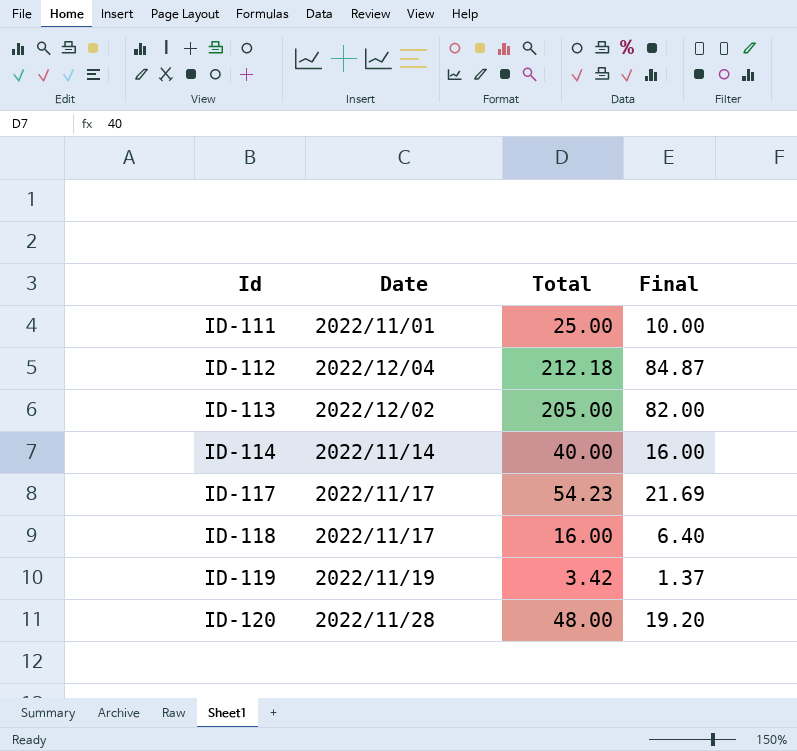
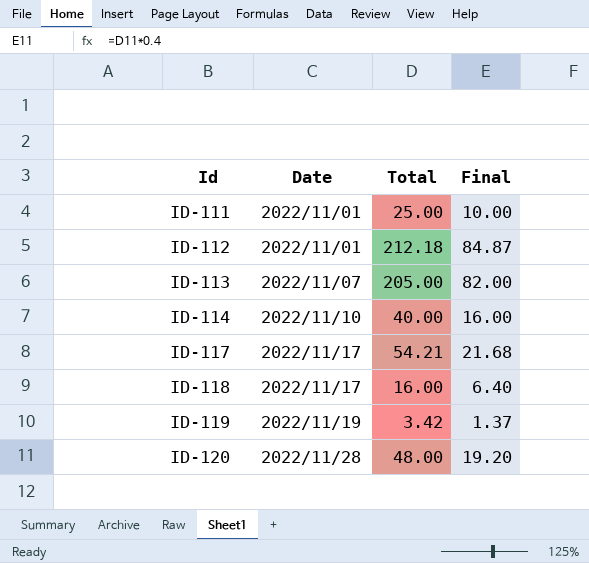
ID-112 | Date: 2022/12/04 -> 2022/11/01
ID-113 | Date: 2022/12/02 -> 2022/11/07
ID-114 | Date: 2022/11/14 -> 2022/11/10
ID-117 | Total: 54.23 -> 54.21
ID-117 | Final: 21.69 -> 21.68

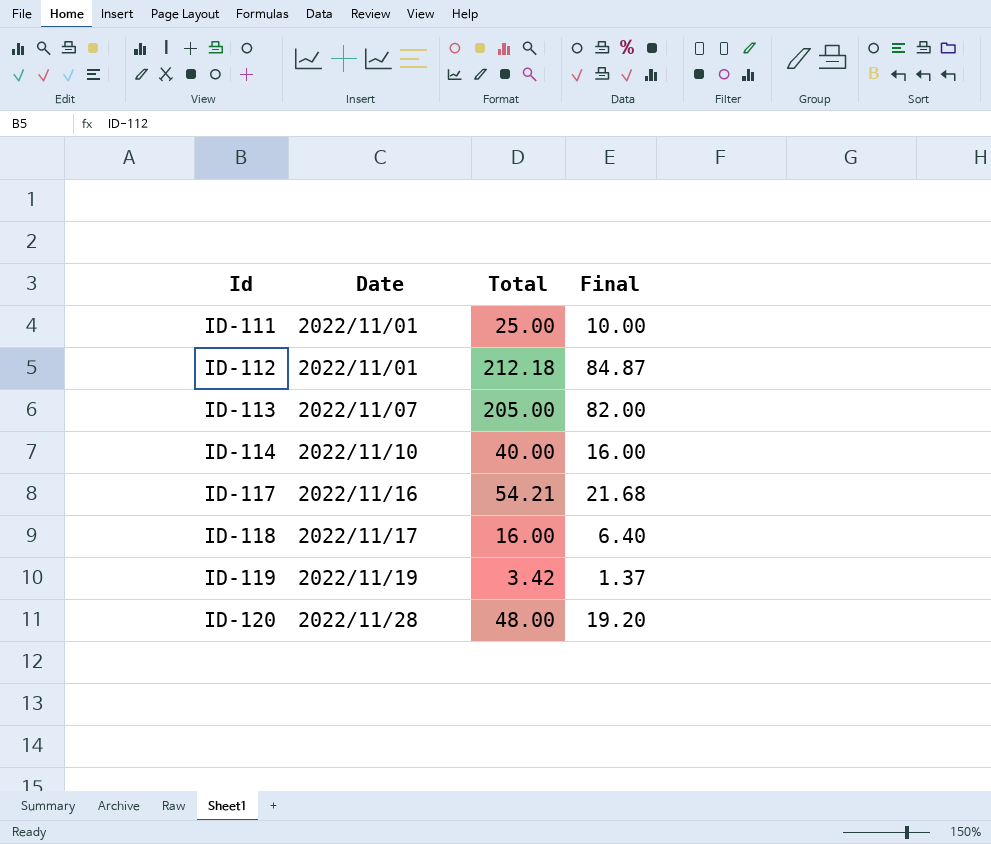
ID-117 | Date: 2022/11/17 -> 2022/11/16

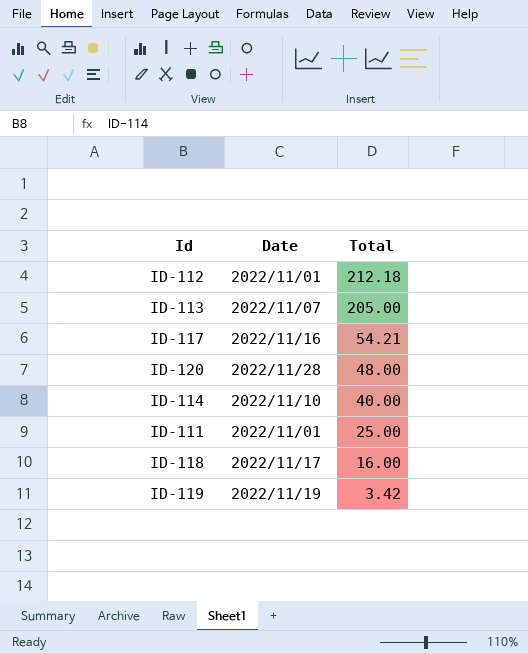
row order: Id ascending -> Total descending
column Final | formula: [Total] * 0.4 -> none

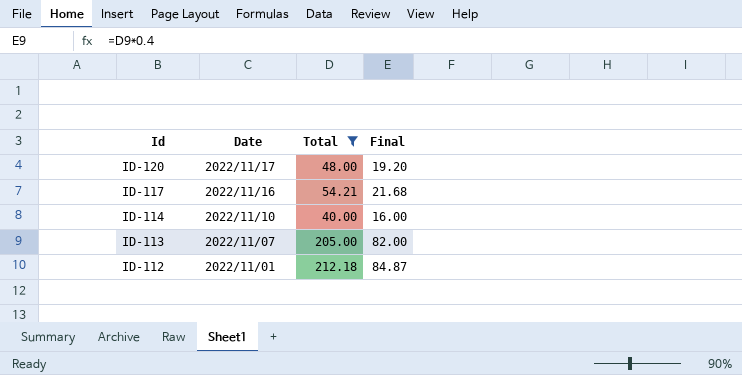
filter: none -> Total >= 40.00
row order: Total descending -> Id descending
column Final | formula: none -> [Total] * 0.4
ID-120 | Date: 2022/11/28 -> 2022/11/17

